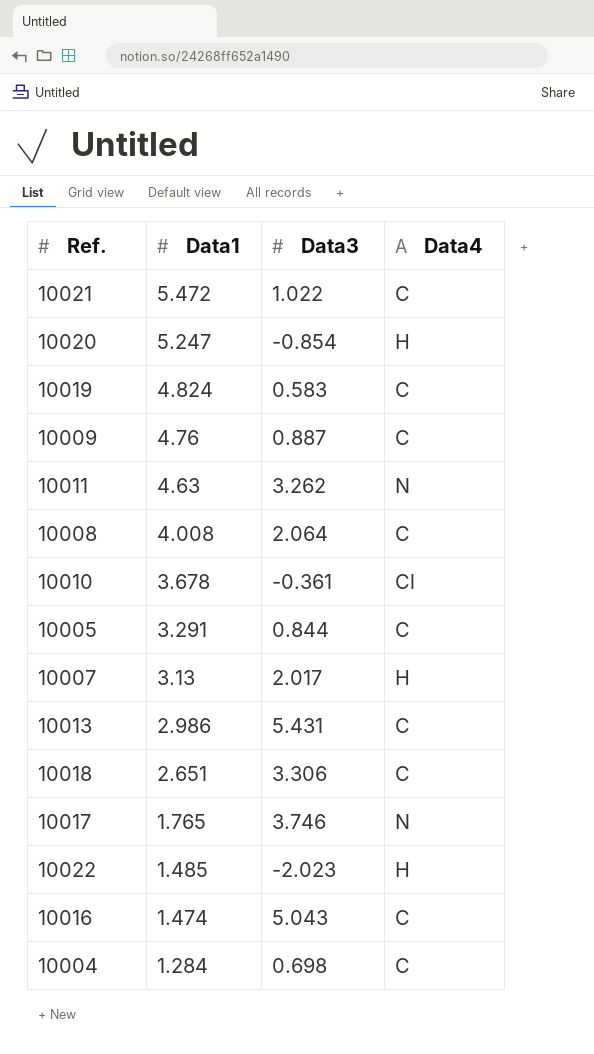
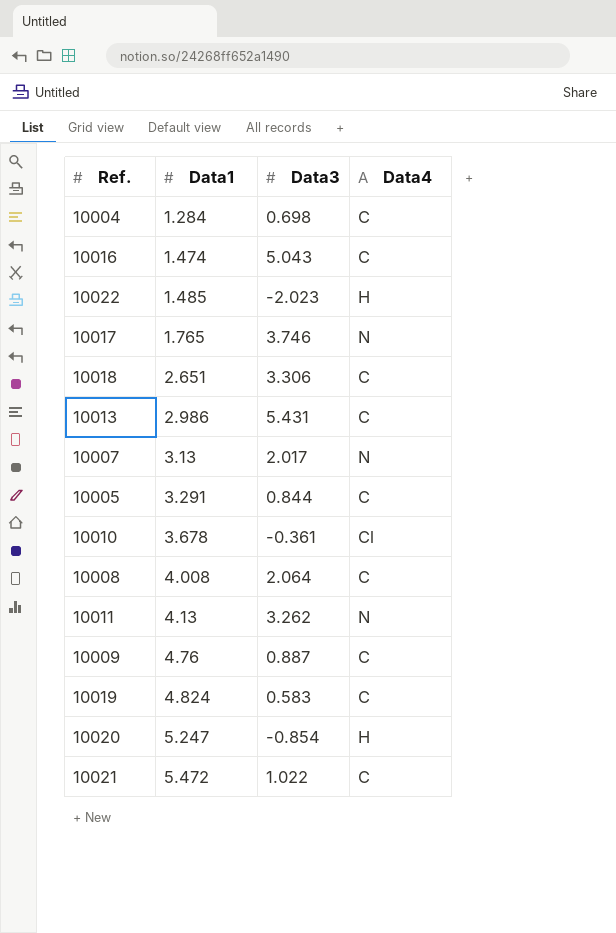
row order: Data1 descending -> Data1 ascending
10007 | Data4: H -> N
10011 | Data1: 4.63 -> 4.13

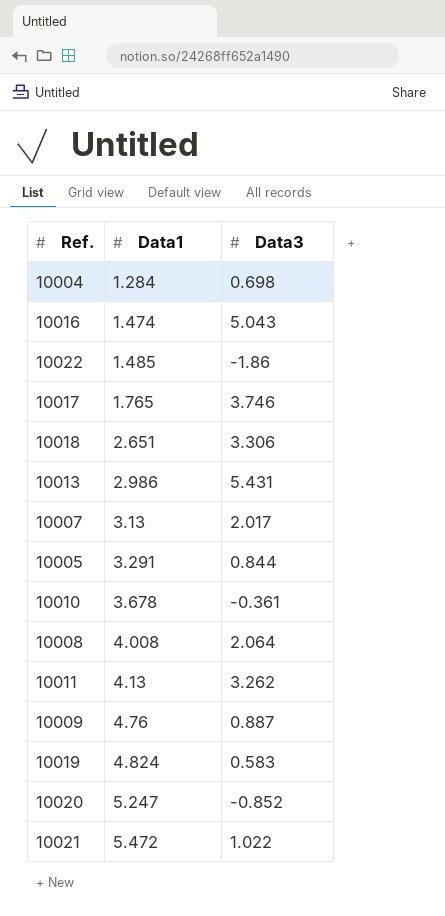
column Data4 | position: 4 -> none
10022 | Data3: -2.023 -> -1.86
10020 | Data3: -0.854 -> -0.852

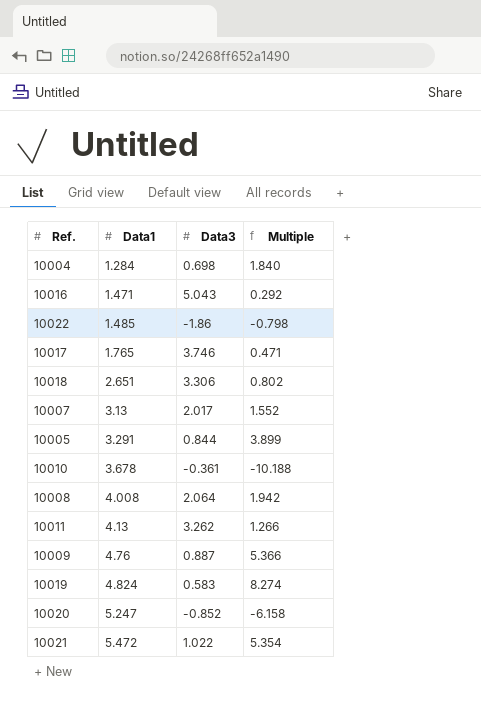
column Multiple | formula: none -> [Data1] / [Data3]
row 10013: 2.986 | 5.431 -> none
10016 | Data1: 1.474 -> 1.471

